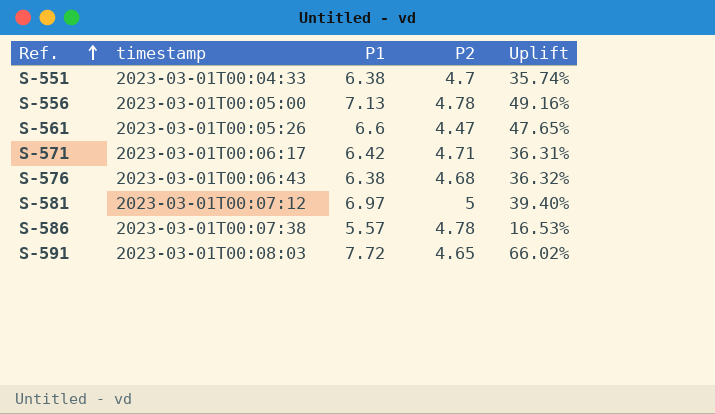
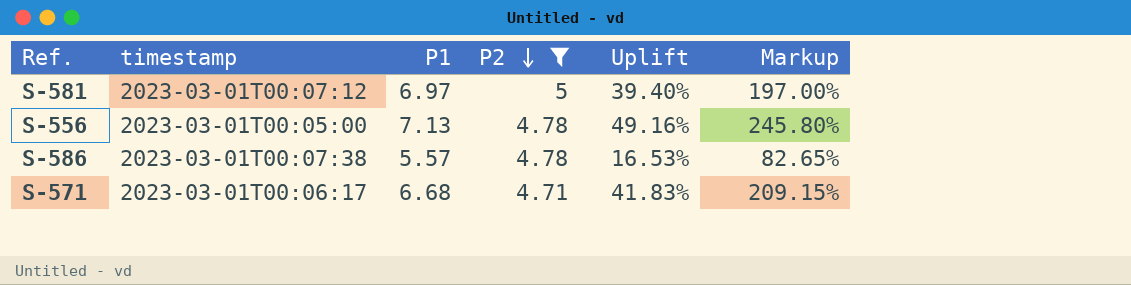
filter: none -> P2 >= 4.71
row order: Ref. ascending -> P2 descending
column Markup | formula: none -> [Uplift] * 5
S-571 | P1: 6.42 -> 6.68
S-571 | Uplift: 36.31% -> 41.83%

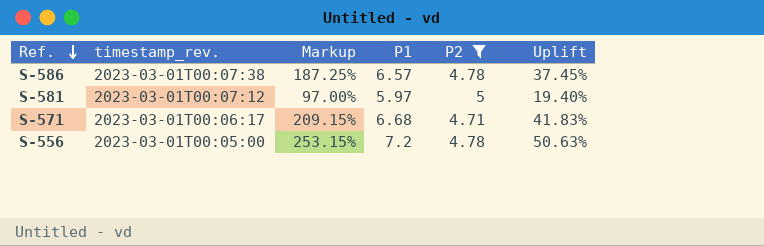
row order: P2 descending -> Ref. descending
column name: timestamp -> timestamp_rev.
column Markup | position: 6 -> 3
S-586 | Markup: 82.65% -> 187.25%
S-586 | P1: 5.57 -> 6.57
S-586 | Uplift: 16.53% -> 37.45%
S-581 | Markup: 197.00% -> 97.00%
S-581 | P1: 6.97 -> 5.97
S-581 | Uplift: 39.40% -> 19.40%
S-556 | Markup: 245.80% -> 253.15%
S-556 | P1: 7.13 -> 7.2
S-556 | Uplift: 49.16% -> 50.63%

